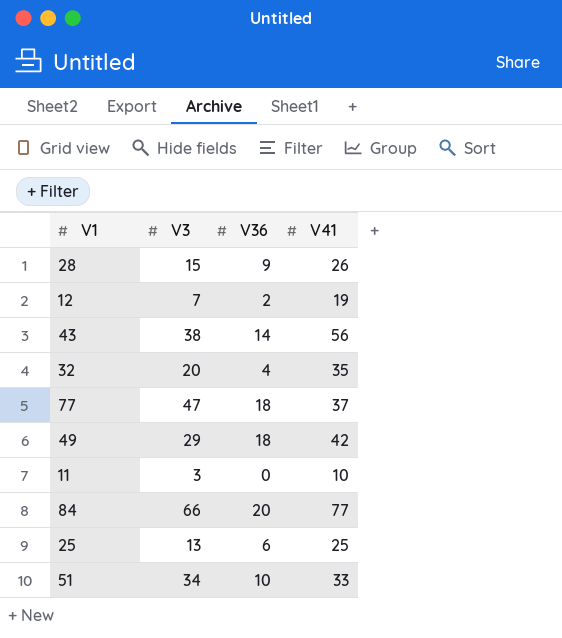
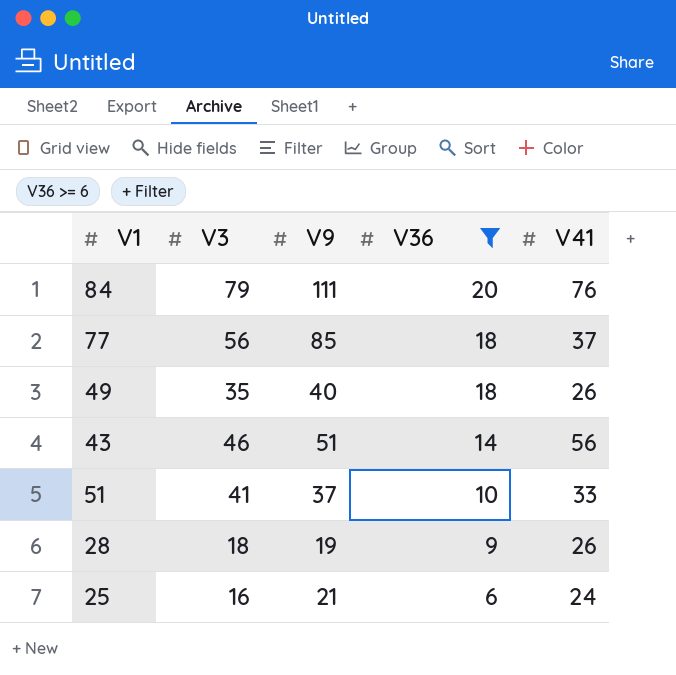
filter: none -> V36 >= 6
row order: none -> V36 descending
column V9 | position: none -> 3
84 | V3: 66 -> 79
84 | V41: 77 -> 76
77 | V3: 47 -> 56
49 | V3: 29 -> 35
49 | V41: 42 -> 26
43 | V3: 38 -> 46
51 | V3: 34 -> 41
28 | V3: 15 -> 18
25 | V3: 13 -> 16
25 | V41: 25 -> 24

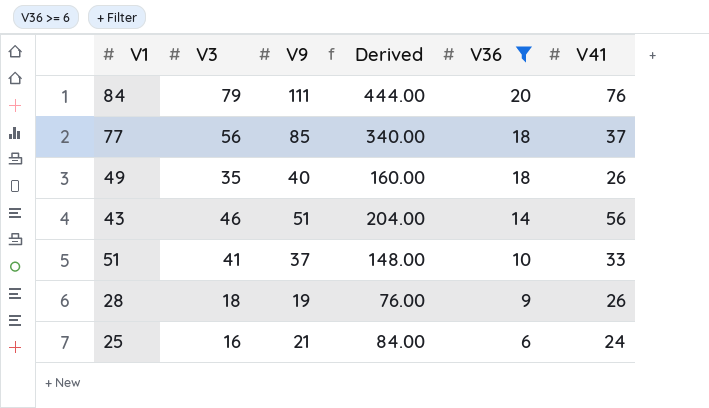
column Derived | formula: none -> [V9] * 4

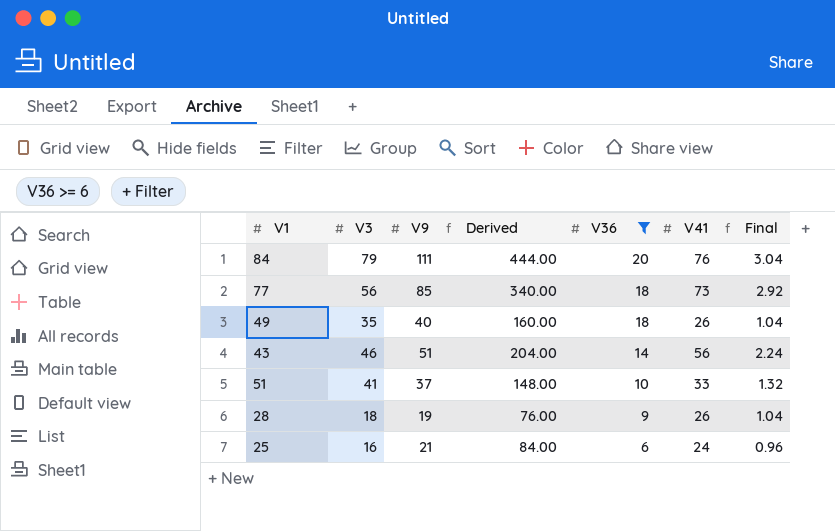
column Final | formula: none -> [V41] * 0.04
77 | V41: 37 -> 73

